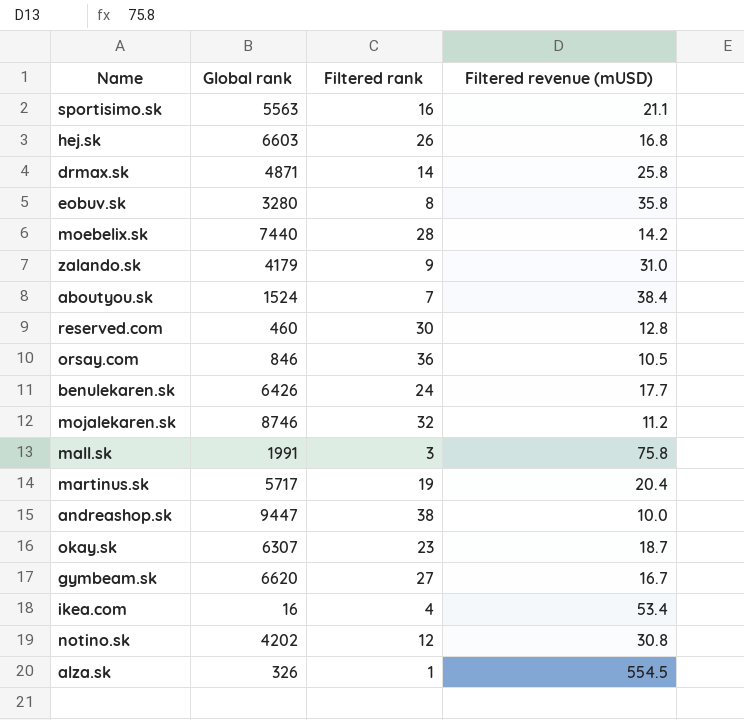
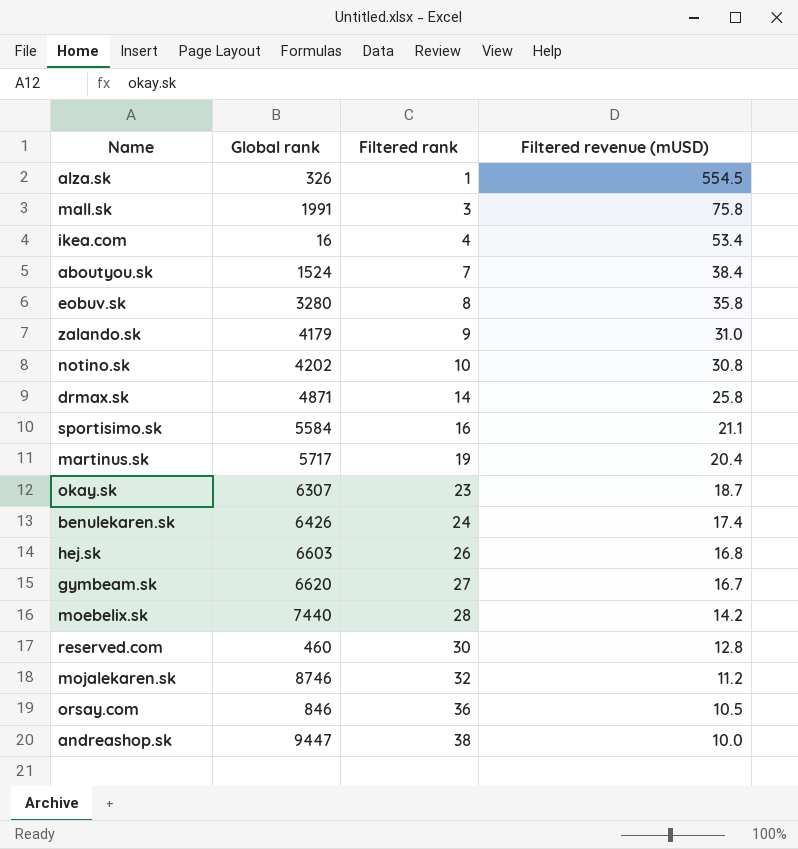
row order: none -> Filtered rank ascending
notino.sk | Filtered rank: 12 -> 10
sportisimo.sk | Global rank: 5563 -> 5584
benulekaren.sk | Filtered revenue (mUSD): 17.7 -> 17.4

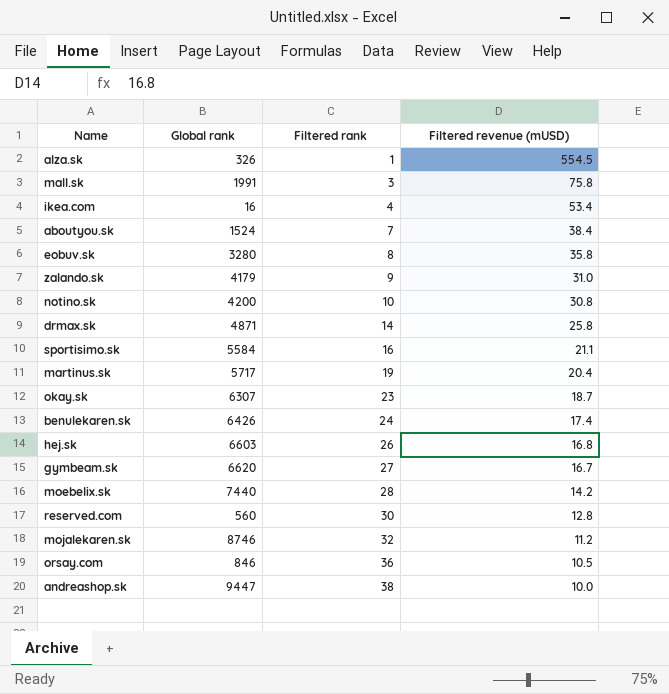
notino.sk | Global rank: 4202 -> 4200
reserved.com | Global rank: 460 -> 560

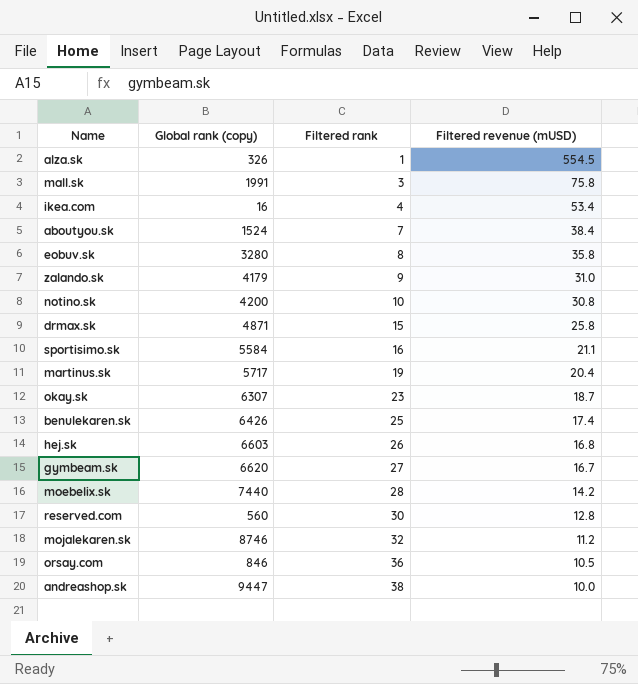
column name: Global rank -> Global rank (copy)
drmax.sk | Filtered rank: 14 -> 15
benulekaren.sk | Filtered rank: 24 -> 25

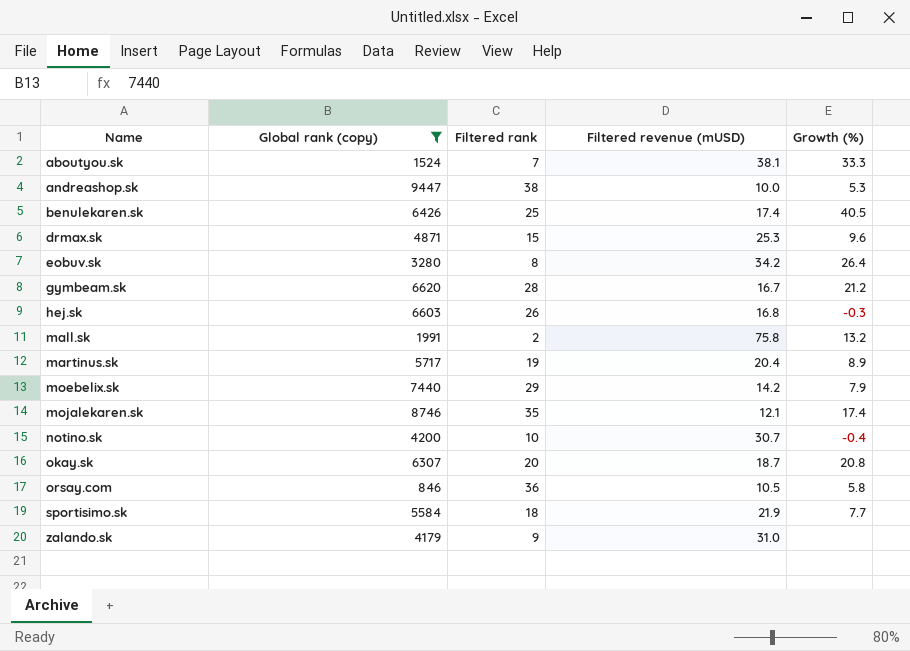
filter: none -> Global rank (copy) >= 846
row order: Filtered rank ascending -> Name ascending
column Growth (%) | position: none -> 5
aboutyou.sk | Filtered revenue (mUSD): 38.4 -> 38.1
drmax.sk | Filtered revenue (mUSD): 25.8 -> 25.3
eobuv.sk | Filtered revenue (mUSD): 35.8 -> 34.2
gymbeam.sk | Filtered rank: 27 -> 28
mall.sk | Filtered rank: 3 -> 2
moebelix.sk | Filtered rank: 28 -> 29
mojalekaren.sk | Filtered rank: 32 -> 35
mojalekaren.sk | Filtered revenue (mUSD): 11.2 -> 12.1
notino.sk | Filtered revenue (mUSD): 30.8 -> 30.7
okay.sk | Filtered rank: 23 -> 20
sportisimo.sk | Filtered rank: 16 -> 18
sportisimo.sk | Filtered revenue (mUSD): 21.1 -> 21.9

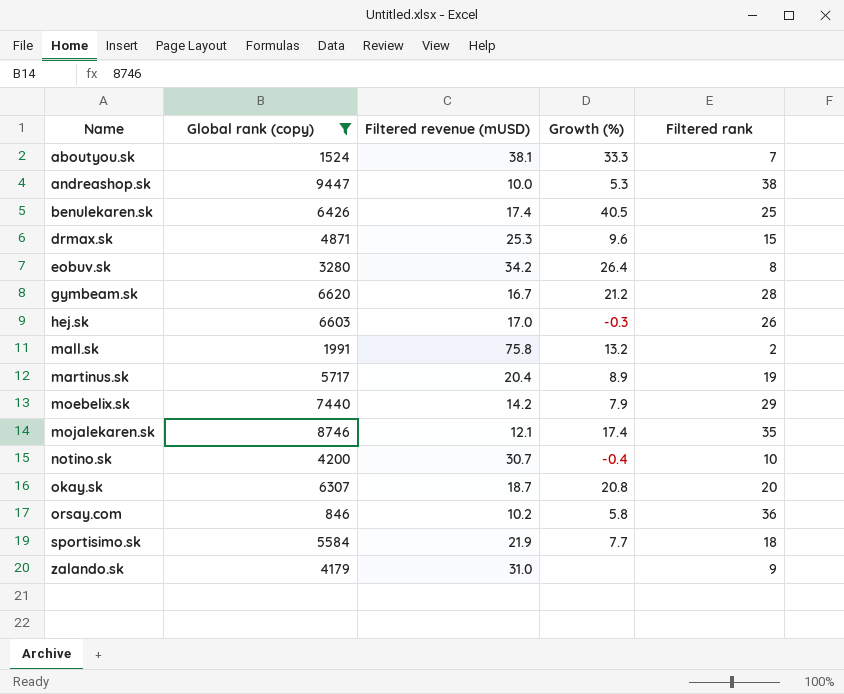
column Filtered rank | position: 3 -> 5
hej.sk | Filtered revenue (mUSD): 16.8 -> 17.0
orsay.com | Filtered revenue (mUSD): 10.5 -> 10.2

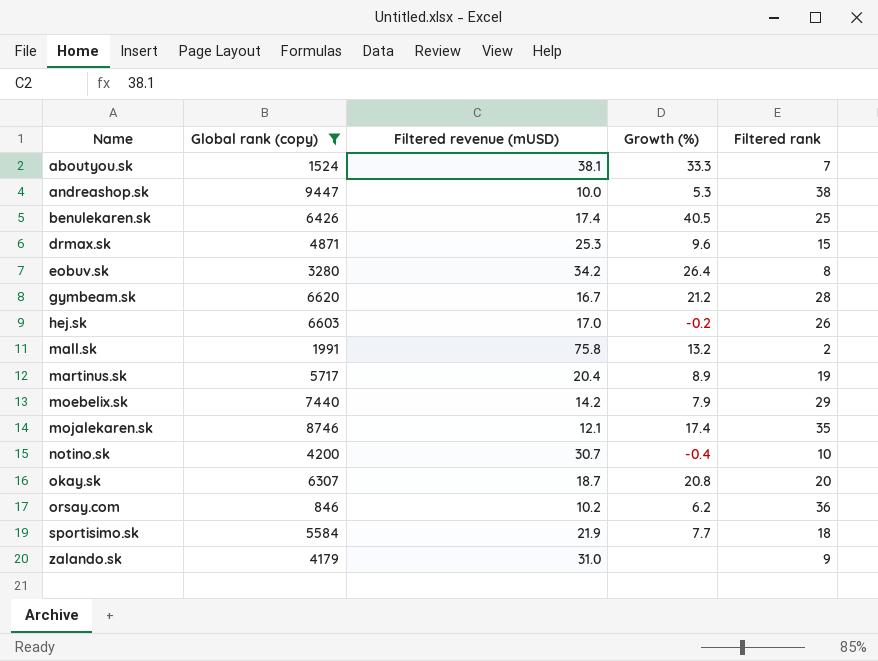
hej.sk | Growth (%): -0.3 -> -0.2
orsay.com | Growth (%): 5.8 -> 6.2

